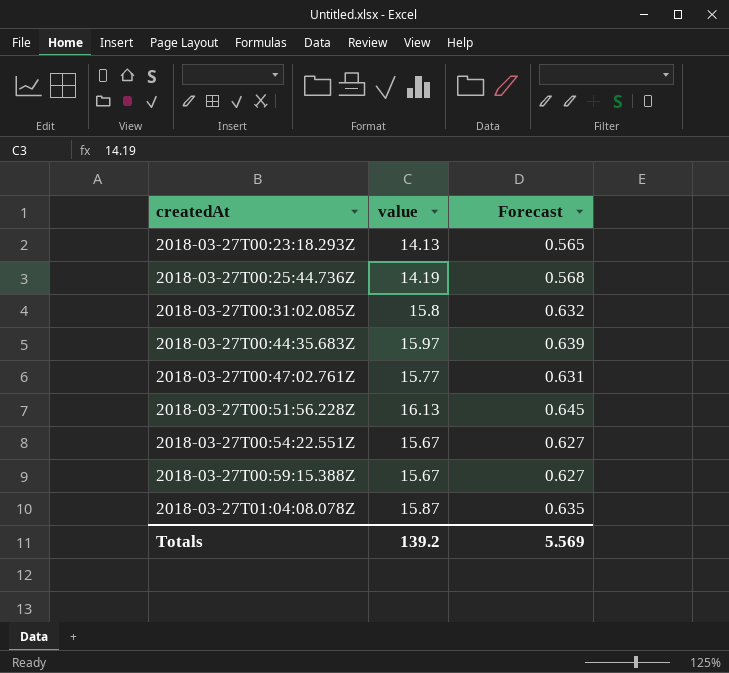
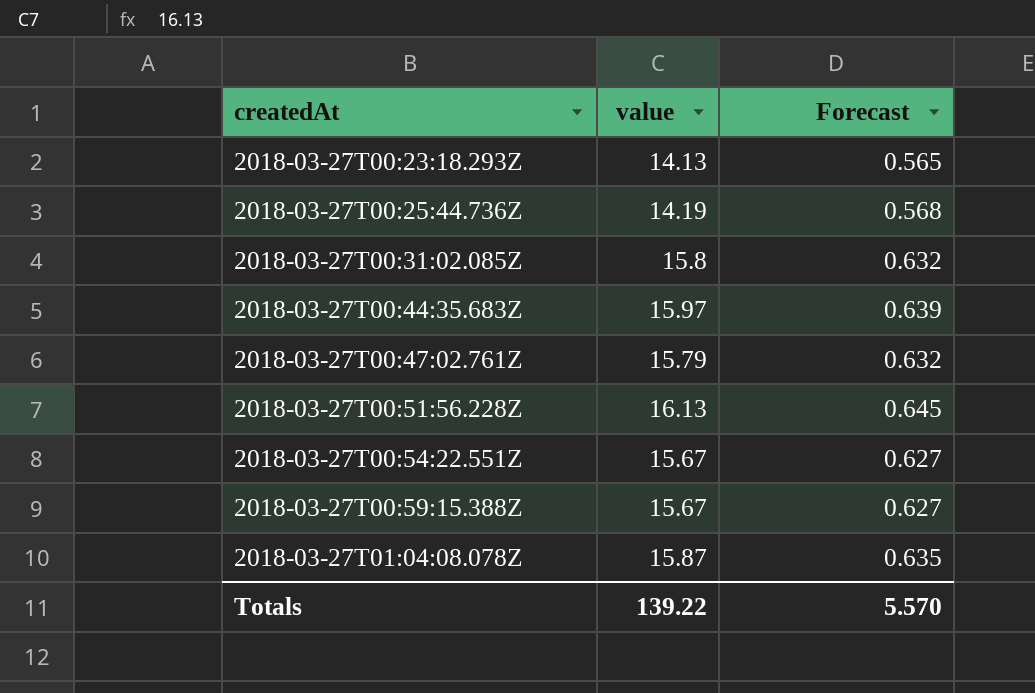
2018-03-27T00:47:02.761Z | value: 15.77 -> 15.79
2018-03-27T00:47:02.761Z | Forecast: 0.631 -> 0.632
Totals | value: 139.2 -> 139.22
Totals | Forecast: 5.569 -> 5.570

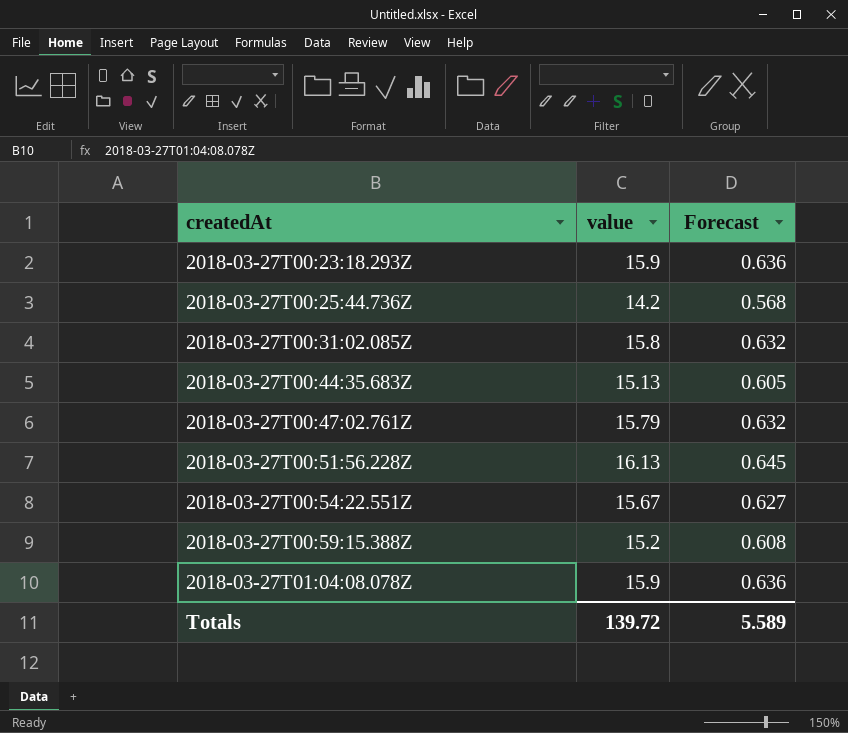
2018-03-27T00:23:18.293Z | value: 14.13 -> 15.9
2018-03-27T00:23:18.293Z | Forecast: 0.565 -> 0.636
2018-03-27T00:25:44.736Z | value: 14.19 -> 14.2
2018-03-27T00:44:35.683Z | value: 15.97 -> 15.13
2018-03-27T00:44:35.683Z | Forecast: 0.639 -> 0.605
2018-03-27T00:59:15.388Z | value: 15.67 -> 15.2
2018-03-27T00:59:15.388Z | Forecast: 0.627 -> 0.608
2018-03-27T01:04:08.078Z | value: 15.87 -> 15.9
2018-03-27T01:04:08.078Z | Forecast: 0.635 -> 0.636
Totals | value: 139.22 -> 139.72
Totals | Forecast: 5.570 -> 5.589

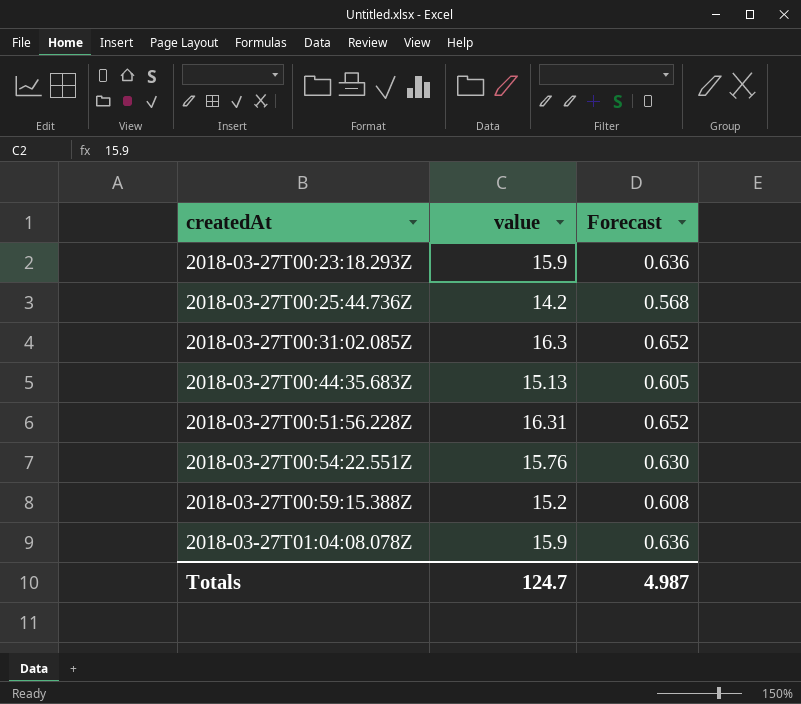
row 2018-03-27T00:47:02.761Z: 15.79 | 0.632 -> none
2018-03-27T00:31:02.085Z | value: 15.8 -> 16.3
2018-03-27T00:31:02.085Z | Forecast: 0.632 -> 0.652
2018-03-27T00:51:56.228Z | value: 16.13 -> 16.31
2018-03-27T00:51:56.228Z | Forecast: 0.645 -> 0.652
2018-03-27T00:54:22.551Z | value: 15.67 -> 15.76
2018-03-27T00:54:22.551Z | Forecast: 0.627 -> 0.630
Totals | value: 139.72 -> 124.7
Totals | Forecast: 5.589 -> 4.987

